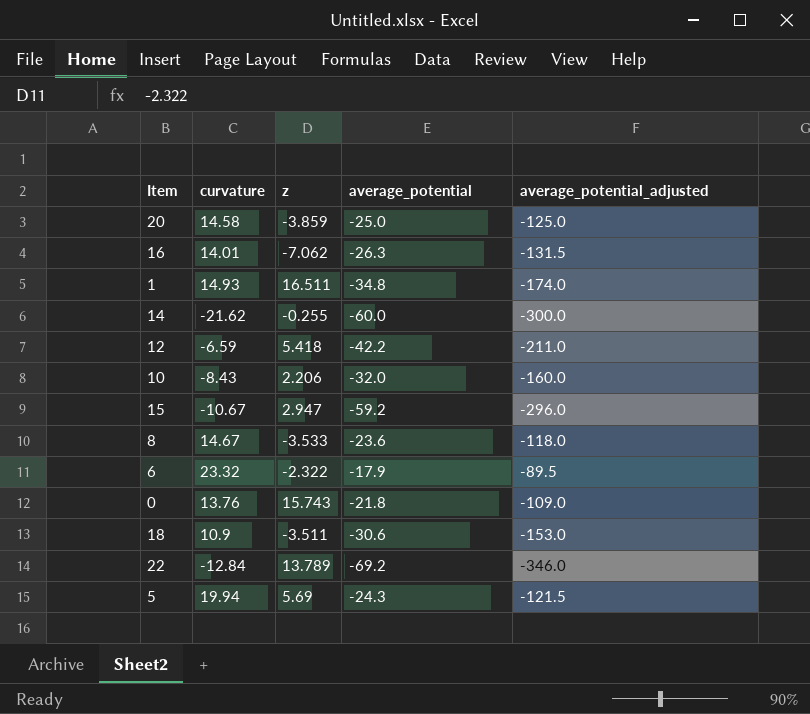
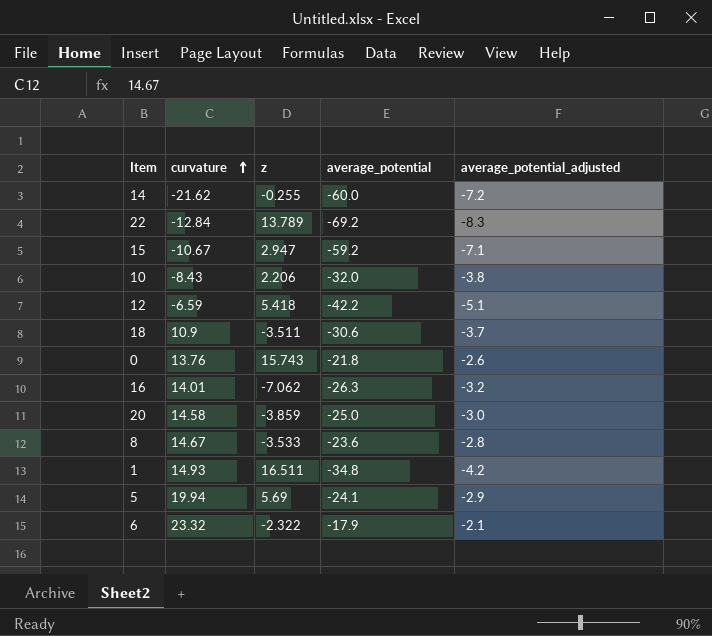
row order: none -> curvature ascending
column average_potential_adjusted | formula: [average_potential] * 5 -> [average_potential] * 0.12
5 | average_potential: -24.3 -> -24.1

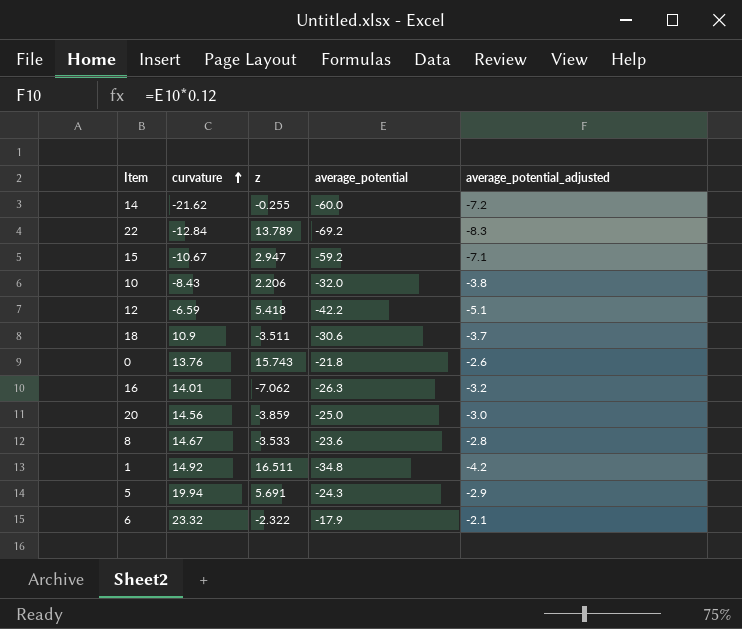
20 | curvature: 14.58 -> 14.56
1 | curvature: 14.93 -> 14.92
5 | z: 5.69 -> 5.691
5 | average_potential: -24.1 -> -24.3

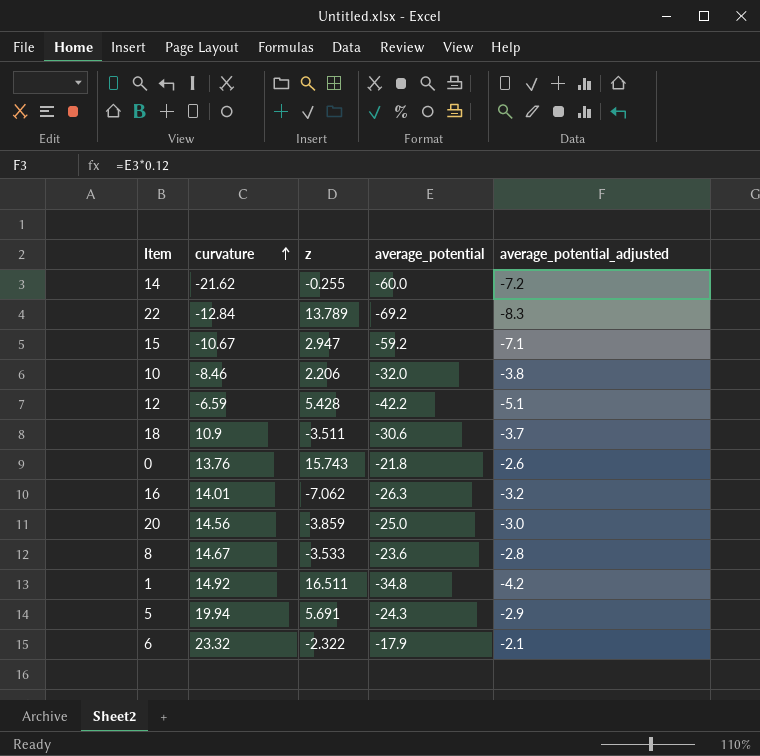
10 | curvature: -8.43 -> -8.46
12 | z: 5.418 -> 5.428

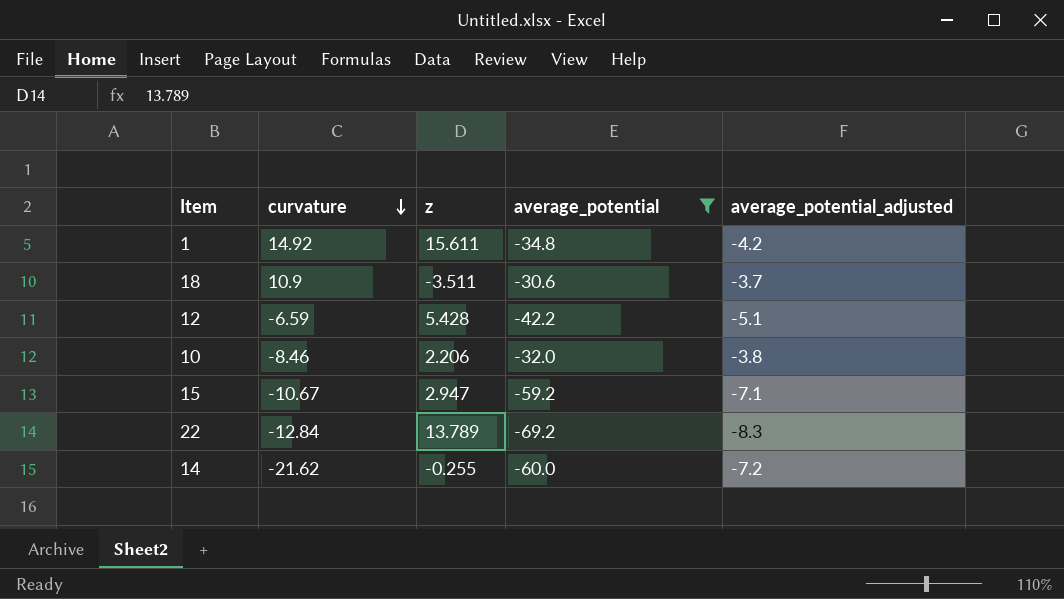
filter: none -> average_potential <= -30.6
row order: curvature ascending -> curvature descending
1 | z: 16.511 -> 15.611

